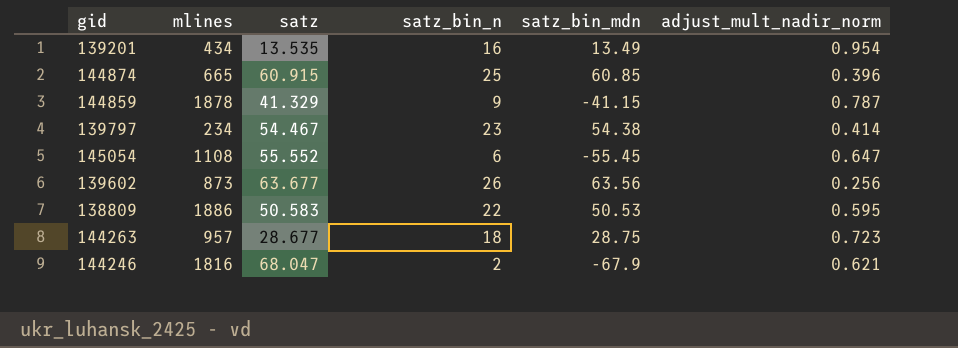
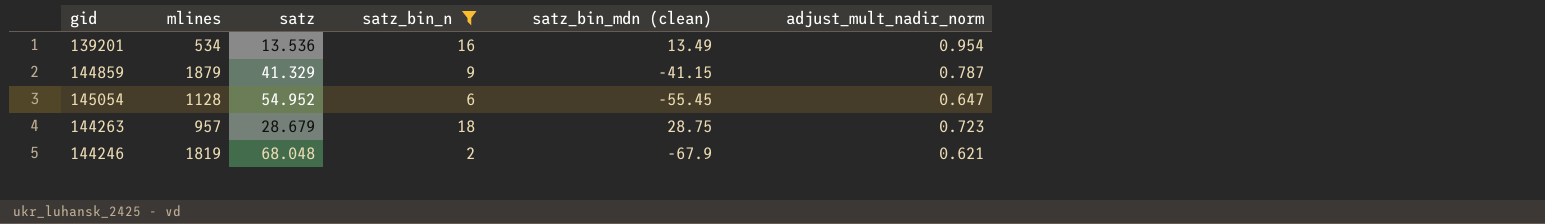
filter: none -> satz_bin_n <= 18
column name: satz_bin_mdn -> satz_bin_mdn (clean)
139201 | mlines: 434 -> 534
139201 | satz: 13.535 -> 13.536
144859 | mlines: 1878 -> 1879
145054 | mlines: 1108 -> 1128
145054 | satz: 55.552 -> 54.952
144263 | satz: 28.677 -> 28.679
144246 | mlines: 1816 -> 1819
144246 | satz: 68.047 -> 68.048

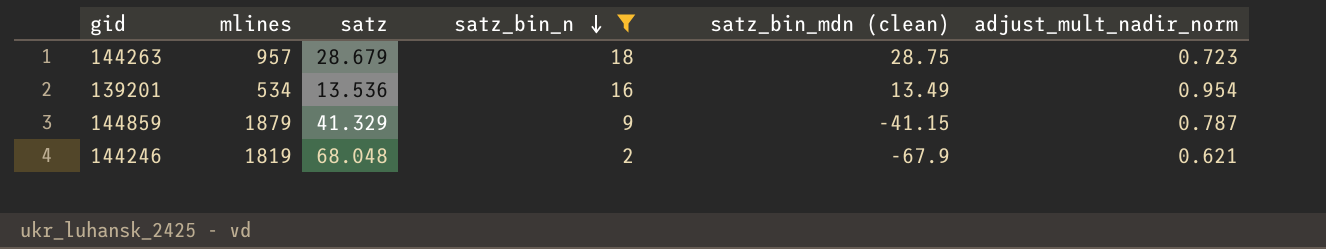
row order: none -> satz_bin_n descending
row 145054: 1128 | 54.952 | 6 | -55.45 | 0.647 -> none

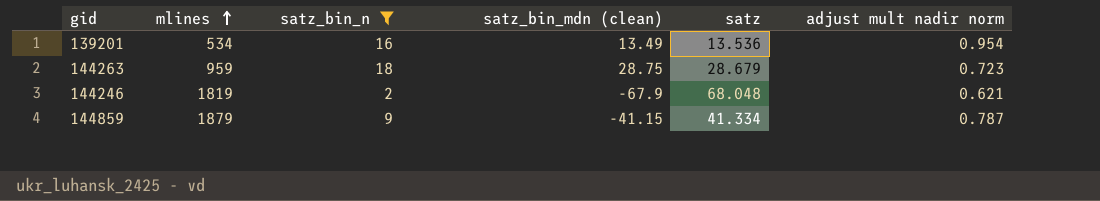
row order: satz_bin_n descending -> mlines ascending
column satz | position: 3 -> 5
column name: adjust_mult_nadir_norm -> adjust mult nadir norm
144263 | mlines: 957 -> 959
144859 | satz: 41.329 -> 41.334

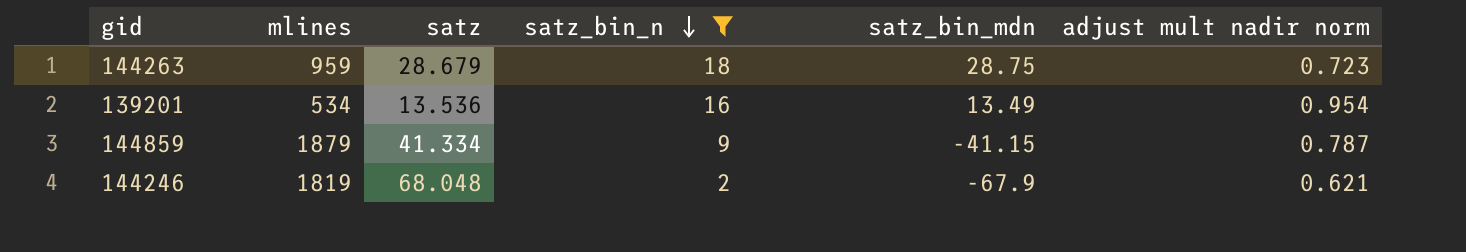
row order: mlines ascending -> satz_bin_n descending
column satz | position: 5 -> 3
column name: satz_bin_mdn (clean) -> satz_bin_mdn

